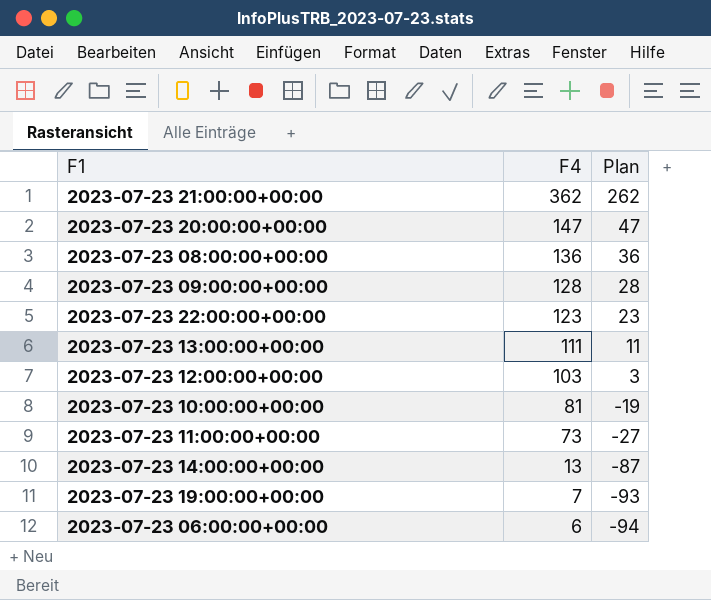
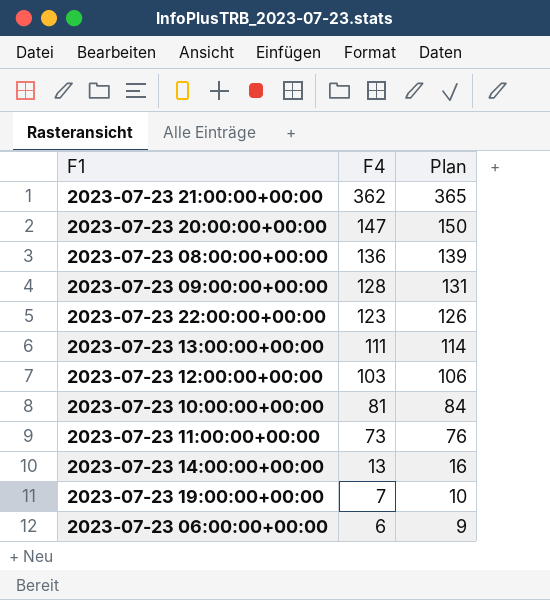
column Plan | formula: [F4] - 100 -> [F4] + 3

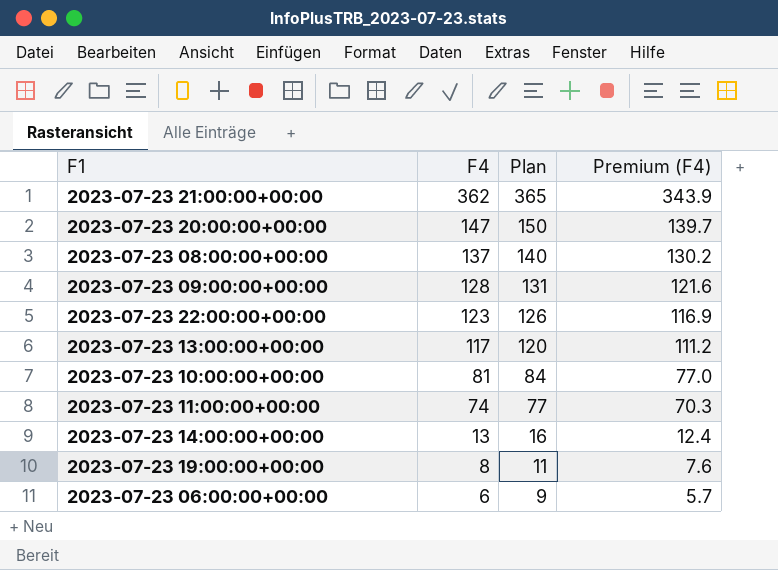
column Premium (F4) | formula: none -> [F4] * 0.95
row 2023-07-23 12:00:00+00:00: 103 | 106 -> none
2023-07-23 08:00:00+00:00 | F4: 136 -> 137
2023-07-23 08:00:00+00:00 | Plan: 139 -> 140
2023-07-23 13:00:00+00:00 | F4: 111 -> 117
2023-07-23 13:00:00+00:00 | Plan: 114 -> 120
2023-07-23 11:00:00+00:00 | F4: 73 -> 74
2023-07-23 11:00:00+00:00 | Plan: 76 -> 77
2023-07-23 19:00:00+00:00 | F4: 7 -> 8
2023-07-23 19:00:00+00:00 | Plan: 10 -> 11

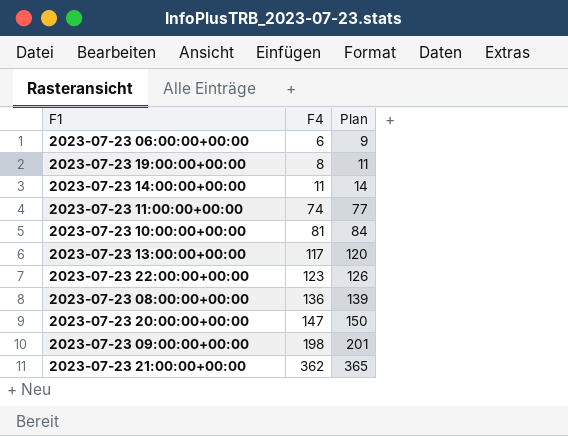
row order: F4 descending -> F4 ascending
column Premium (F4) | formula: [F4] * 0.95 -> none
2023-07-23 14:00:00+00:00 | F4: 13 -> 11
2023-07-23 14:00:00+00:00 | Plan: 16 -> 14
2023-07-23 08:00:00+00:00 | F4: 137 -> 136
2023-07-23 08:00:00+00:00 | Plan: 140 -> 139
2023-07-23 09:00:00+00:00 | F4: 128 -> 198
2023-07-23 09:00:00+00:00 | Plan: 131 -> 201

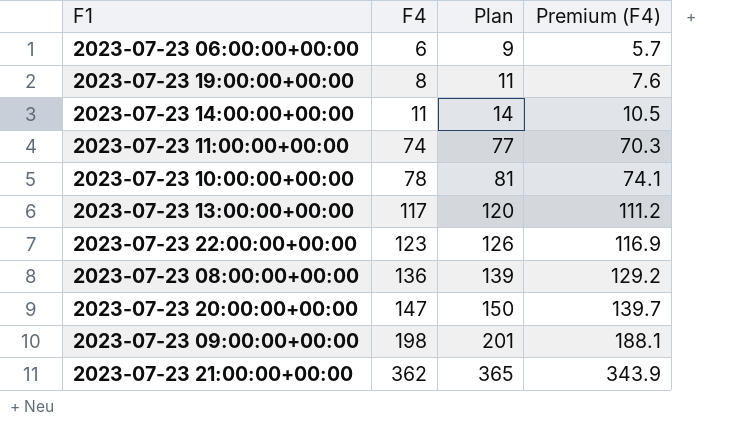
column Premium (F4) | formula: none -> [F4] * 0.95
2023-07-23 10:00:00+00:00 | F4: 81 -> 78
2023-07-23 10:00:00+00:00 | Plan: 84 -> 81

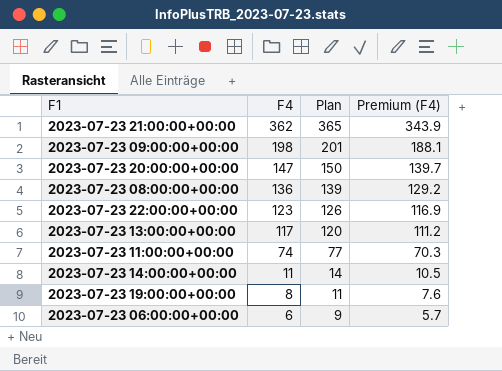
row order: F4 ascending -> F4 descending
row 2023-07-23 10:00:00+00:00: 78 | 81 | 74.1 -> none

